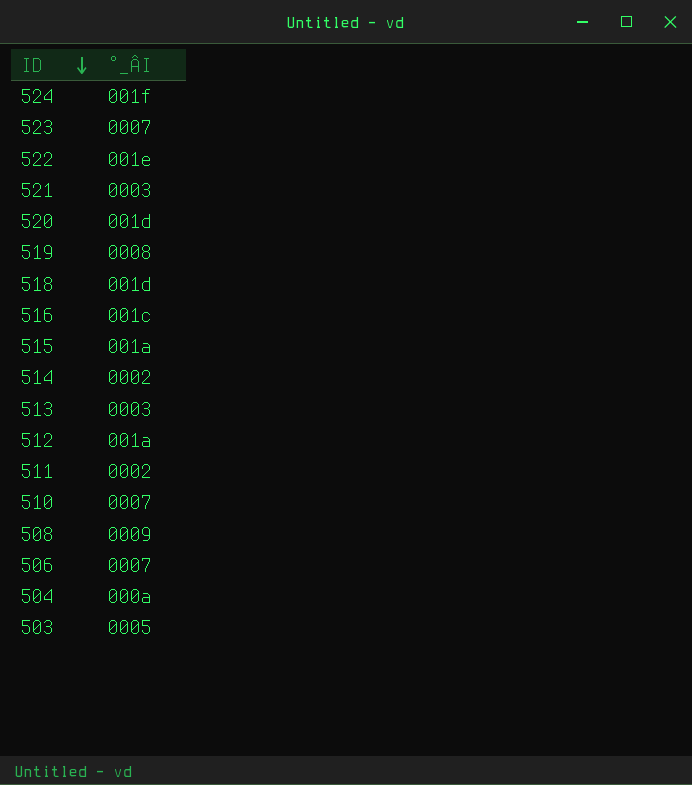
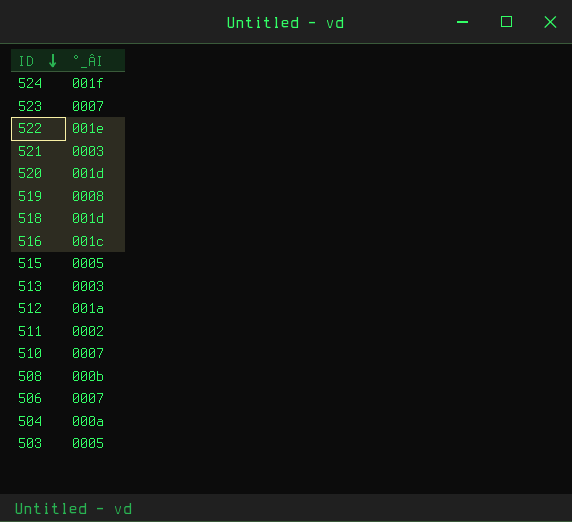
row 514: 0002 -> none
515 | °_ÂI: 001a -> 0005
508 | °_ÂI: 0009 -> 000b

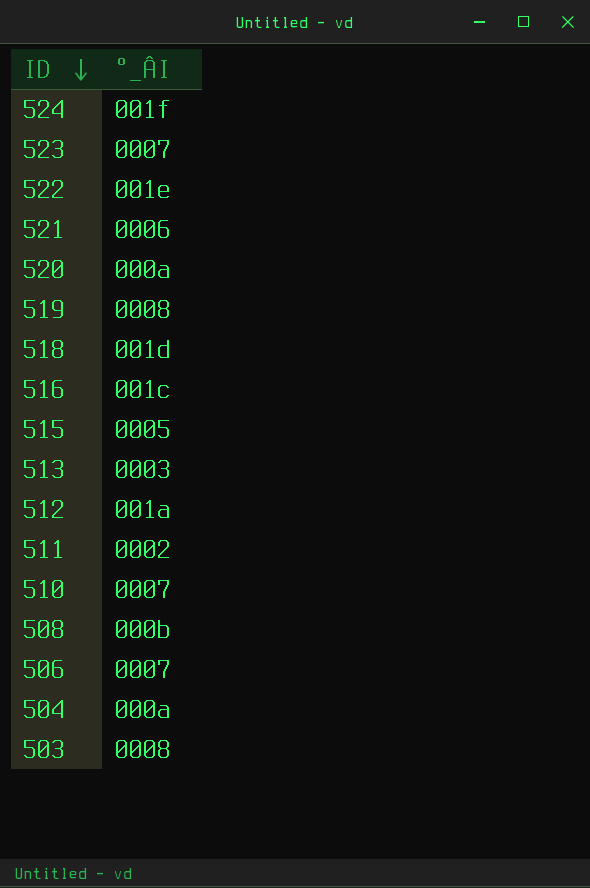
521 | °_ÂI: 0003 -> 0006
520 | °_ÂI: 001d -> 000a
503 | °_ÂI: 0005 -> 0008

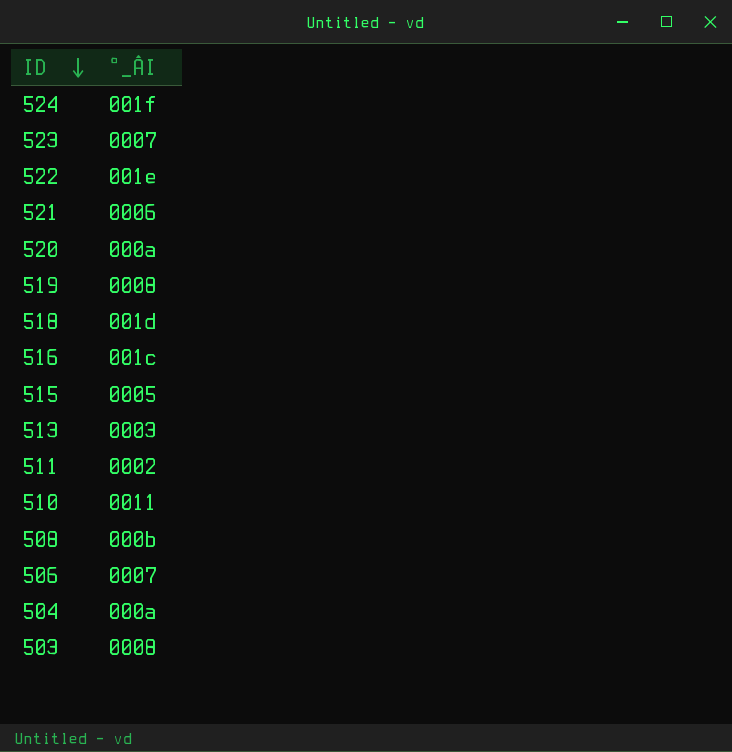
row 512: 001a -> none
510 | °_ÂI: 0007 -> 0011

